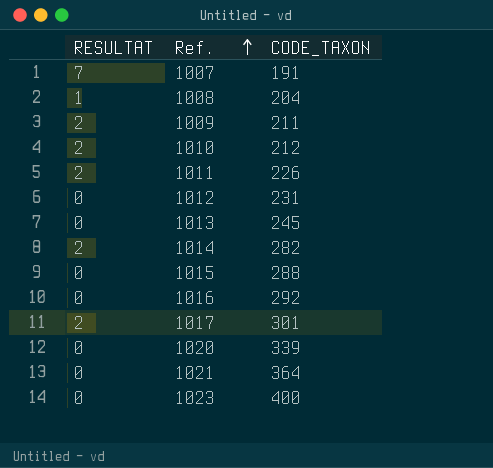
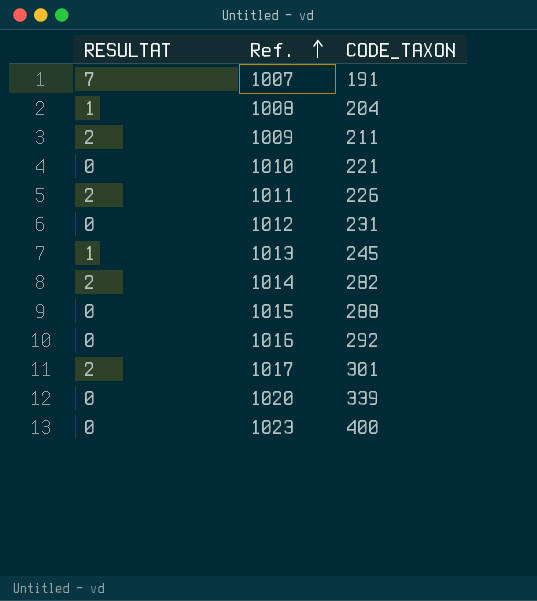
row 1021: 0 | 364 -> none
1010 | RESULTAT: 2 -> 0
1010 | CODE_TAXON: 212 -> 221
1013 | RESULTAT: 0 -> 1

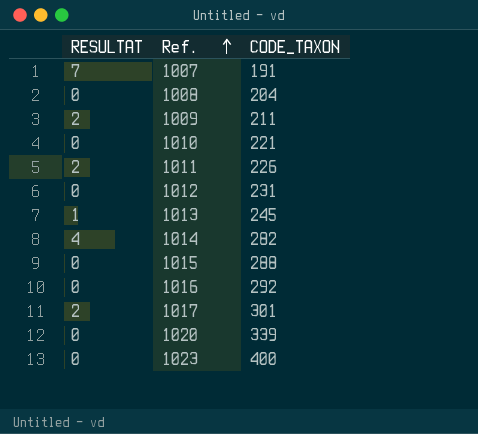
1008 | RESULTAT: 1 -> 0
1014 | RESULTAT: 2 -> 4

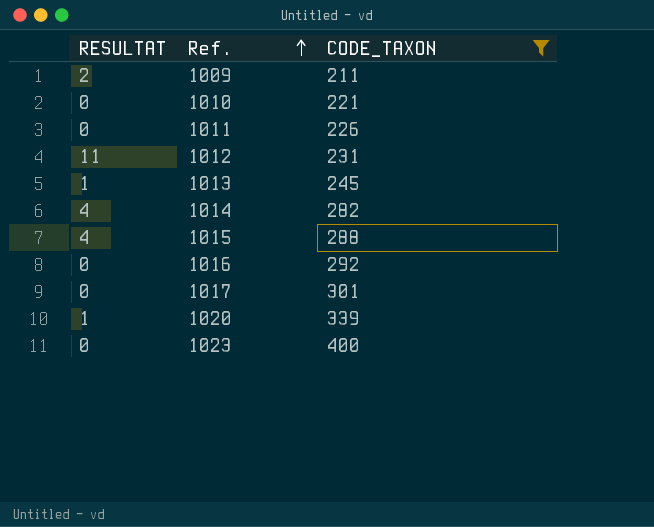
filter: none -> CODE_TAXON >= 211
1011 | RESULTAT: 2 -> 0
1012 | RESULTAT: 0 -> 11
1015 | RESULTAT: 0 -> 4
1017 | RESULTAT: 2 -> 0
1020 | RESULTAT: 0 -> 1

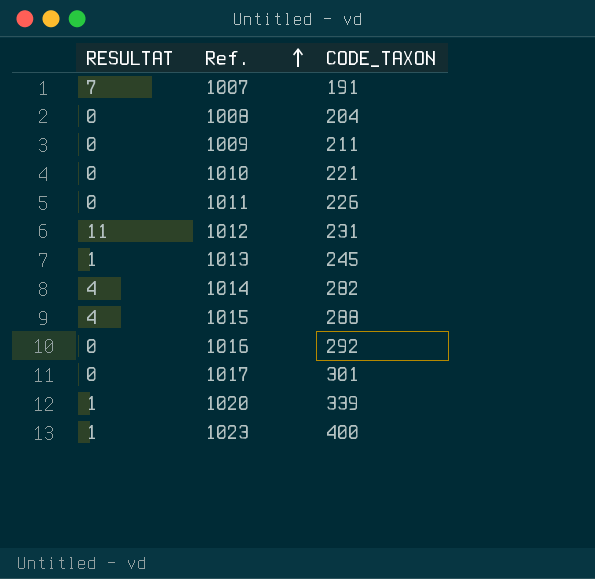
filter: CODE_TAXON >= 211 -> none
1009 | RESULTAT: 2 -> 0
1023 | RESULTAT: 0 -> 1

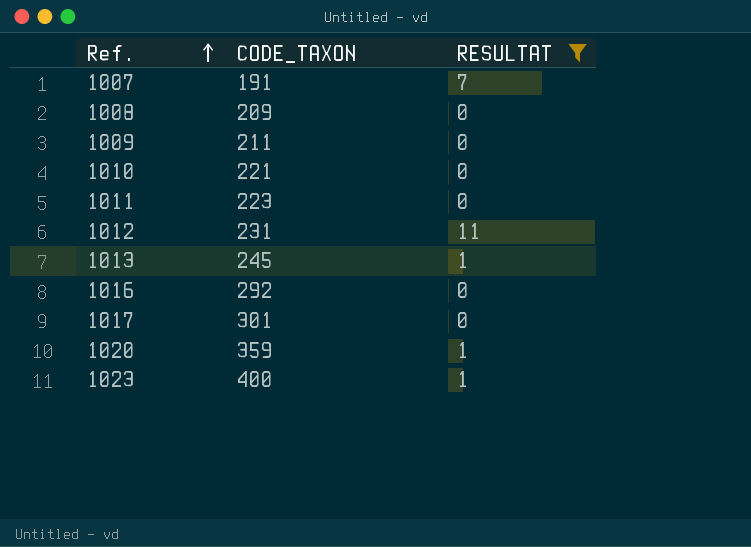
filter: none -> RESULTAT != 4
column RESULTAT | position: 1 -> 3
1008 | CODE_TAXON: 204 -> 209
1011 | CODE_TAXON: 226 -> 223
1020 | CODE_TAXON: 339 -> 359

